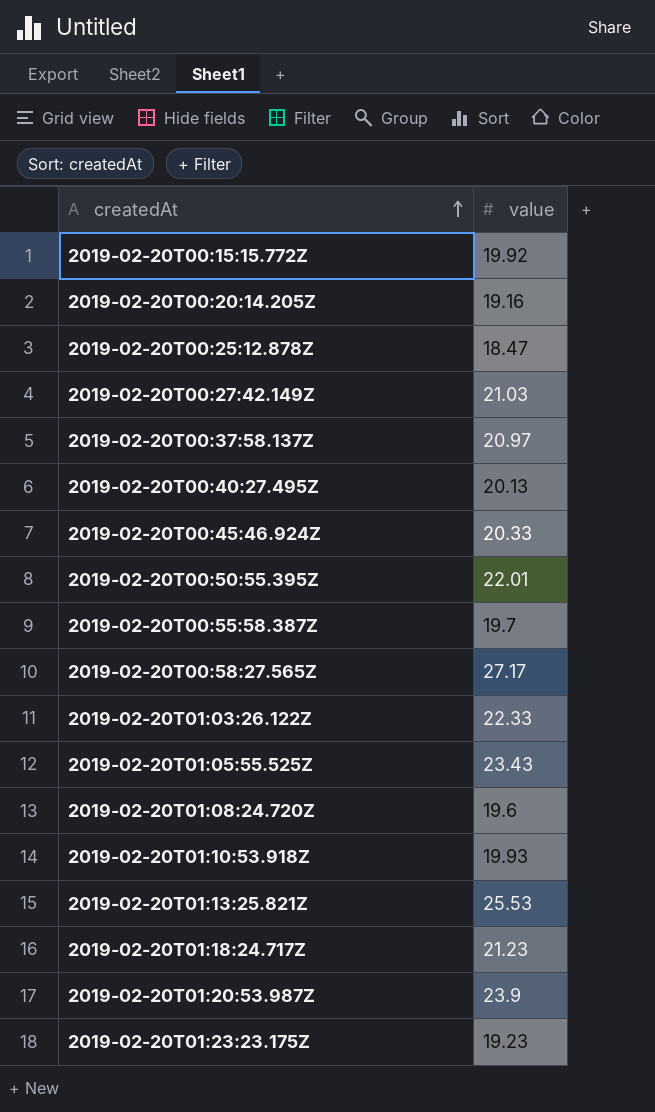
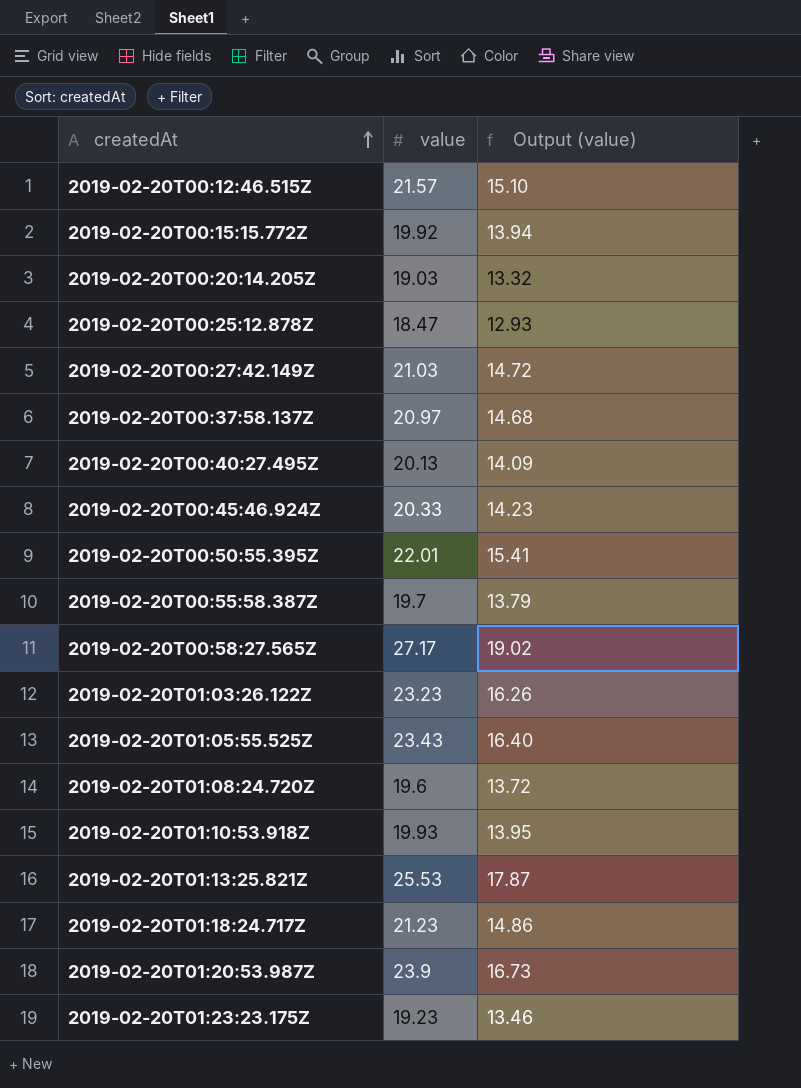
column Output (value) | formula: none -> [value] * 0.7
row 2019-02-20T00:12:46.515Z: none -> 21.57 | 15.10
2019-02-20T00:20:14.205Z | value: 19.16 -> 19.03
2019-02-20T01:03:26.122Z | value: 22.33 -> 23.23

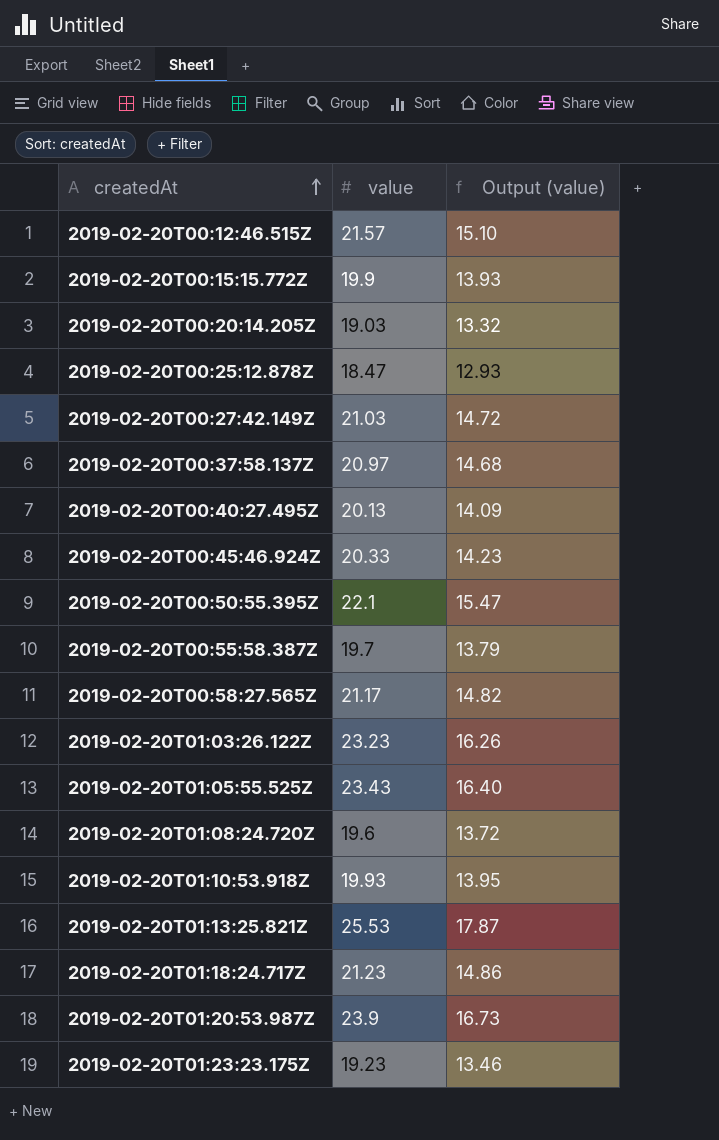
2019-02-20T00:15:15.772Z | value: 19.92 -> 19.9
2019-02-20T00:15:15.772Z | Output (value): 13.94 -> 13.93
2019-02-20T00:50:55.395Z | value: 22.01 -> 22.1
2019-02-20T00:50:55.395Z | Output (value): 15.41 -> 15.47
2019-02-20T00:58:27.565Z | value: 27.17 -> 21.17
2019-02-20T00:58:27.565Z | Output (value): 19.02 -> 14.82

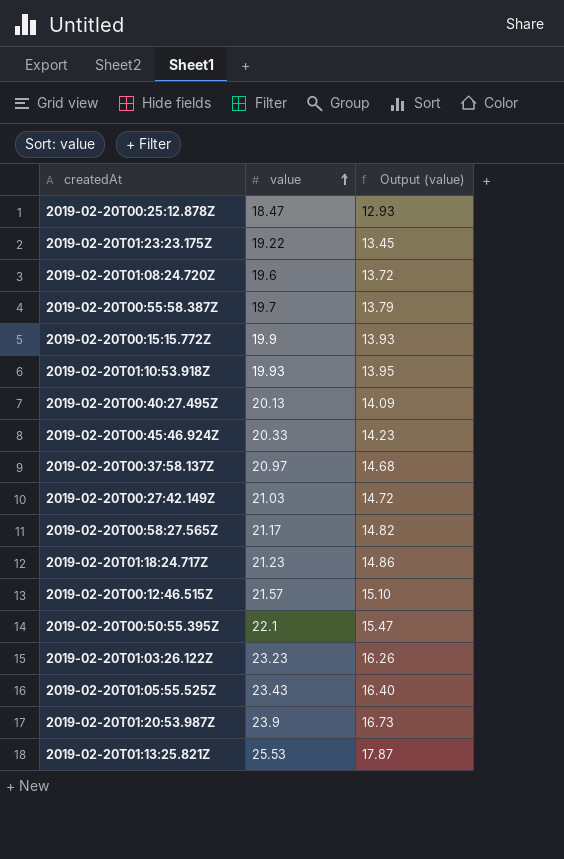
row order: createdAt ascending -> value ascending
row 2019-02-20T00:20:14.205Z: 19.03 | 13.32 -> none
2019-02-20T01:23:23.175Z | value: 19.23 -> 19.22
2019-02-20T01:23:23.175Z | Output (value): 13.46 -> 13.45

